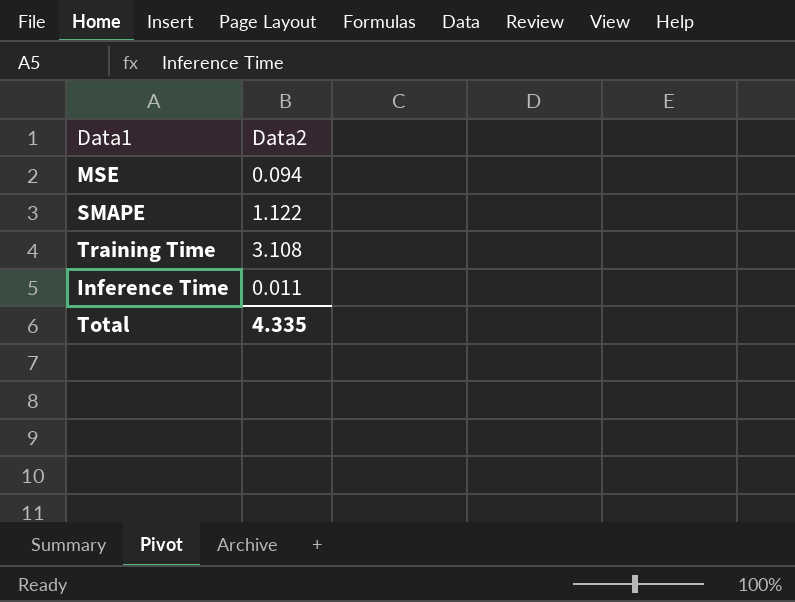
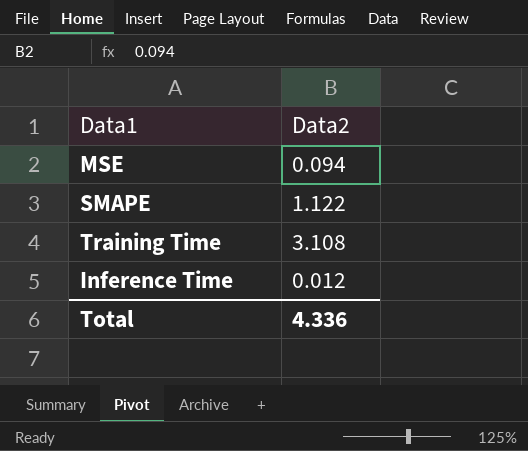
Inference Time | Data2: 0.011 -> 0.012
Total | Data2: 4.335 -> 4.336

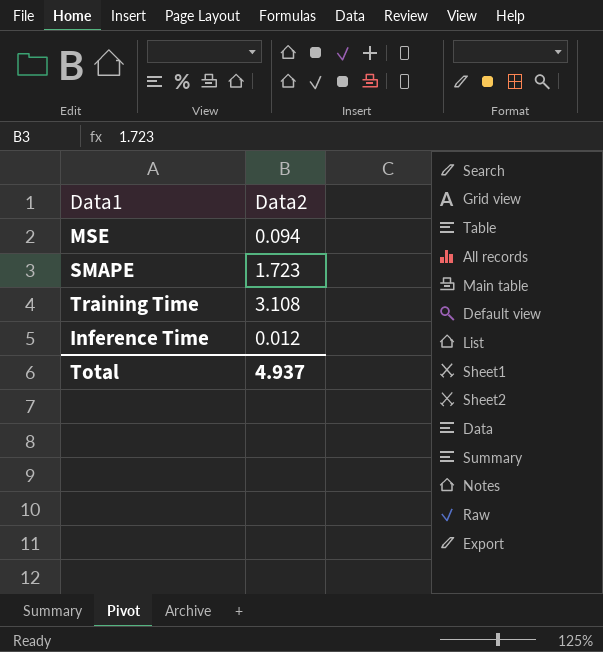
SMAPE | Data2: 1.122 -> 1.723
Total | Data2: 4.336 -> 4.937

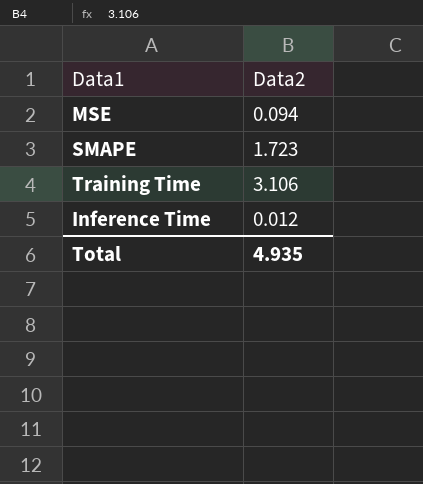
Training Time | Data2: 3.108 -> 3.106
Total | Data2: 4.937 -> 4.935

